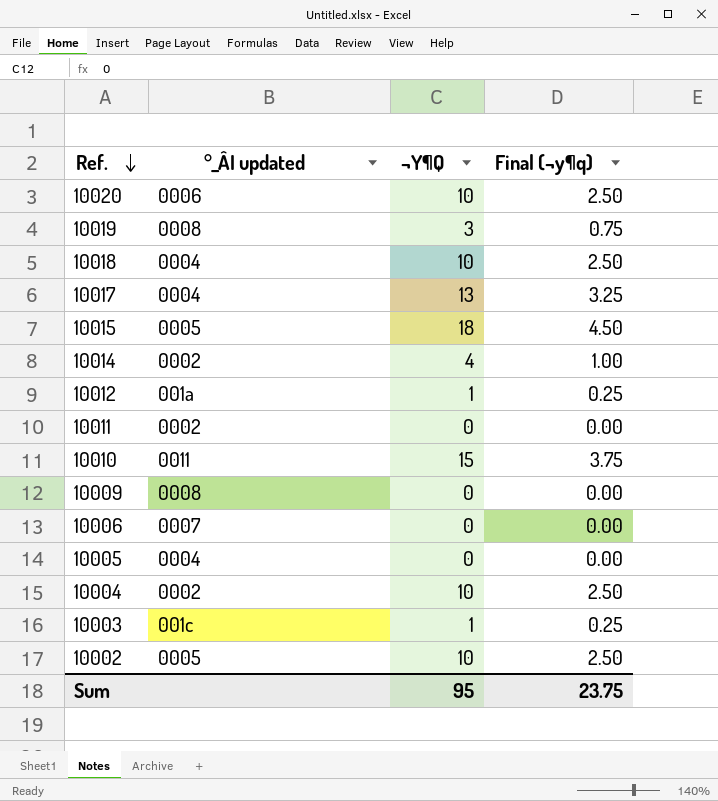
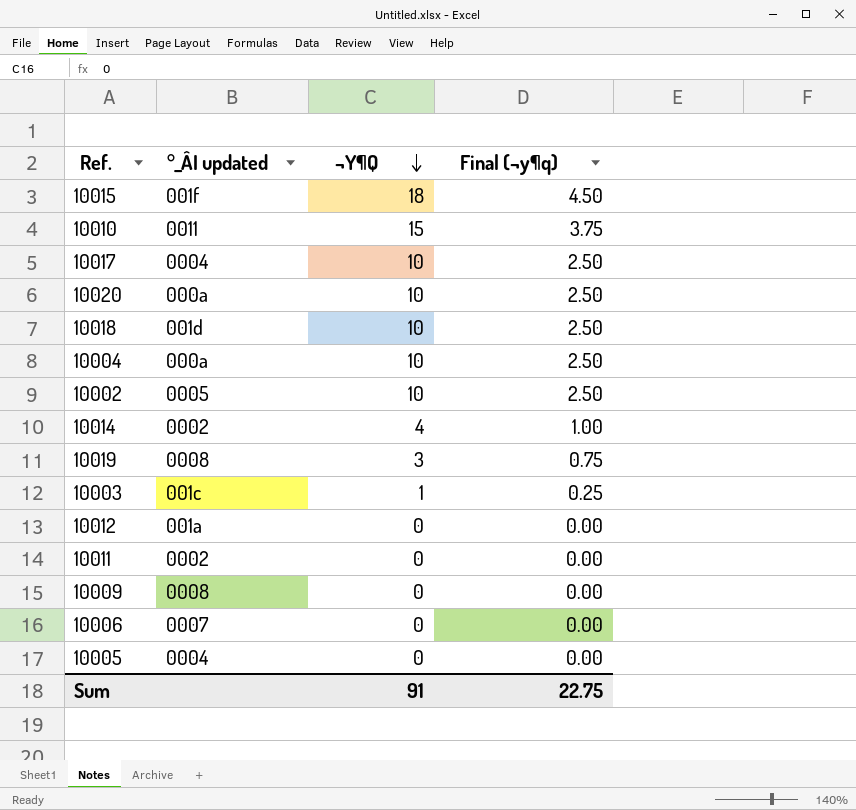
row order: Ref. descending -> ¬Y¶Q descending
10015 | °_ÂI updated: 0005 -> 001f
10017 | ¬Y¶Q: 13 -> 10
10017 | Final (¬y¶q): 3.25 -> 2.50
10020 | °_ÂI updated: 0006 -> 000a
10018 | °_ÂI updated: 0004 -> 001d
10004 | °_ÂI updated: 0002 -> 000a
10012 | ¬Y¶Q: 1 -> 0
10012 | Final (¬y¶q): 0.25 -> 0.00
Sum | ¬Y¶Q: 95 -> 91
Sum | Final (¬y¶q): 23.75 -> 22.75

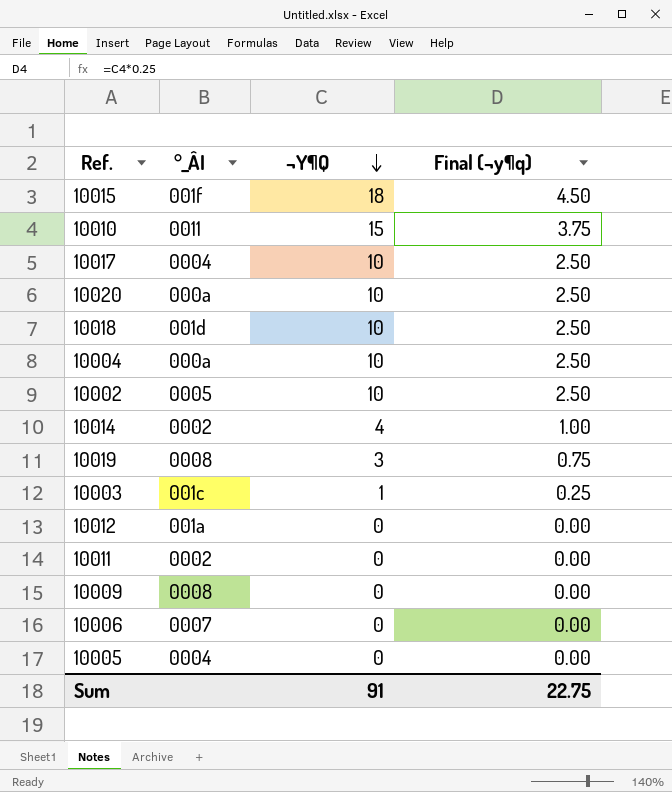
column name: °_ÂI updated -> °_ÂI

